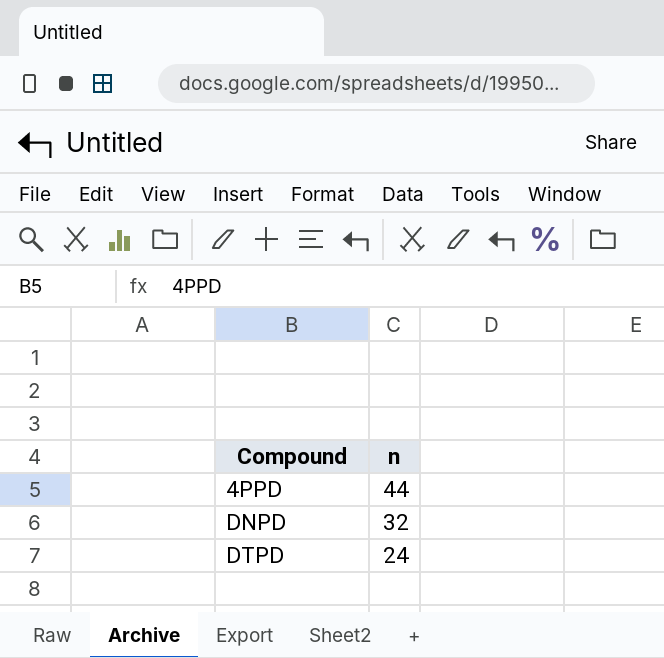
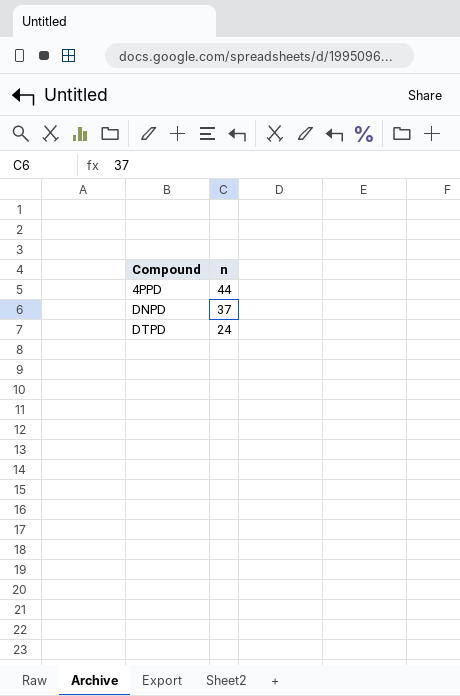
DNPD | n: 32 -> 37

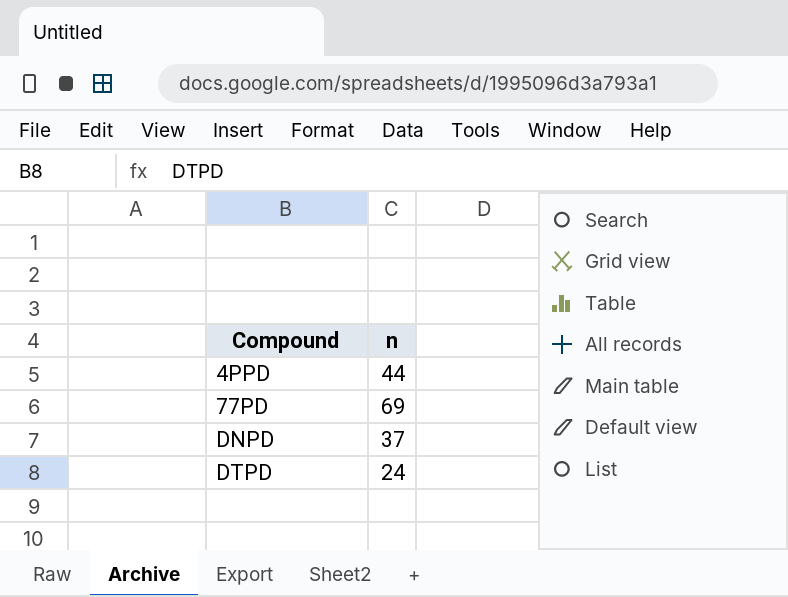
row 77PD: none -> 69

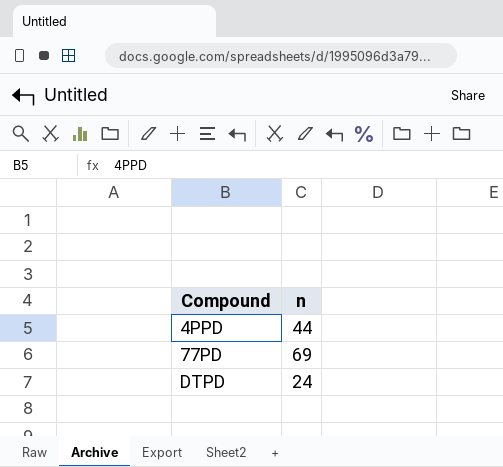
row DNPD: 37 -> none

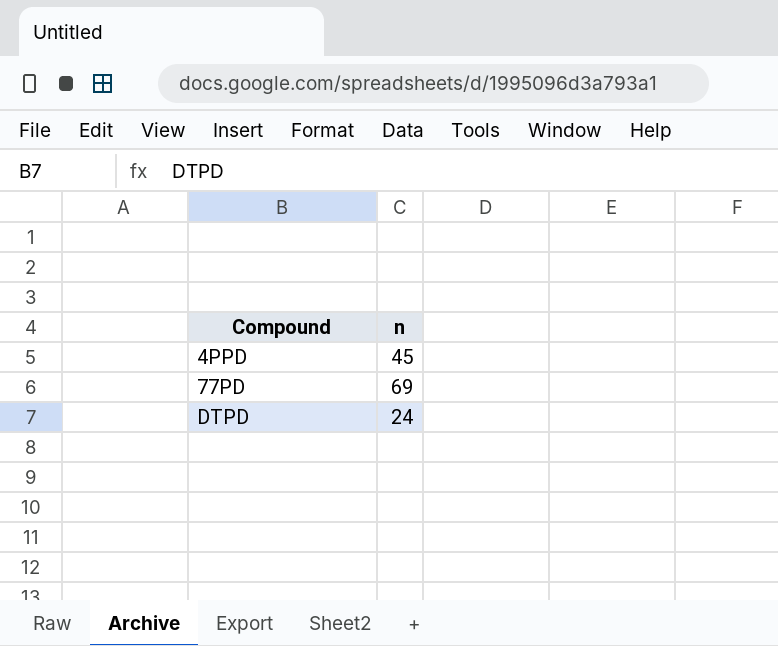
4PPD | n: 44 -> 45

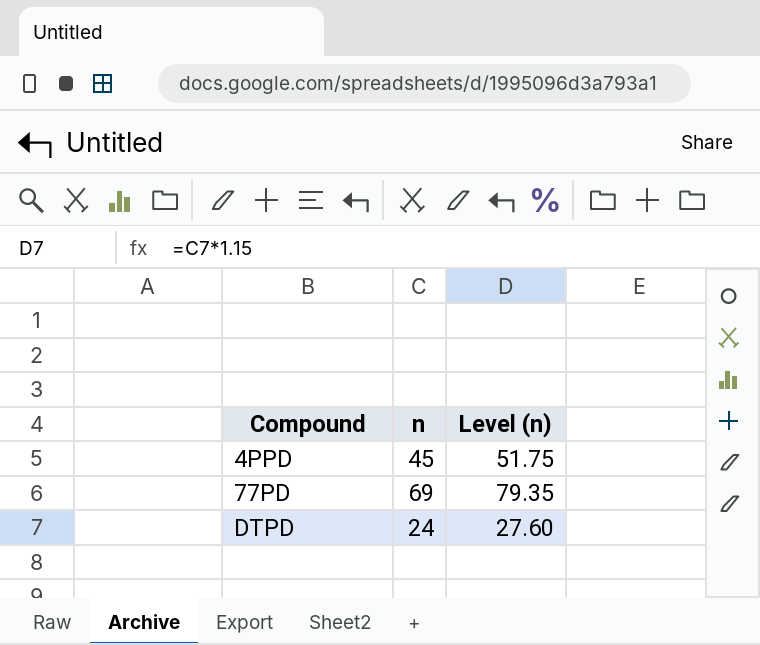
column Level (n) | formula: none -> [n] * 1.15

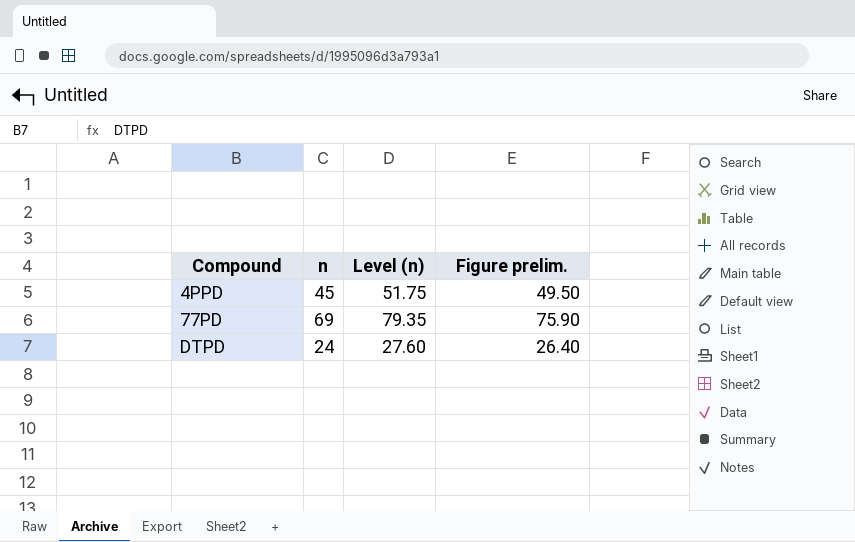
column Figure prelim. | formula: none -> [n] * 1.1

